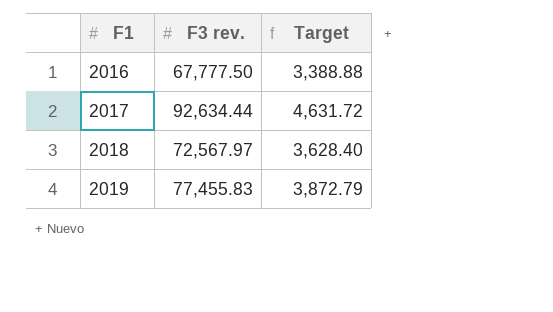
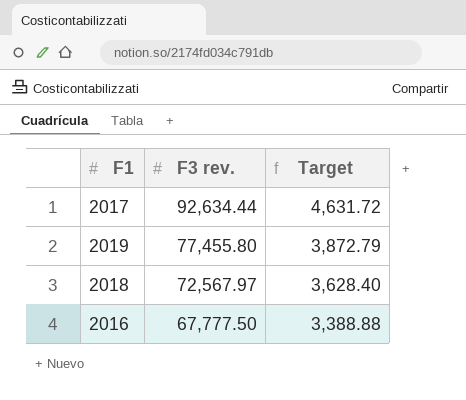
row order: F1 ascending -> F3 rev. descending
2019 | F3 rev.: 77,455.83 -> 77,455.80

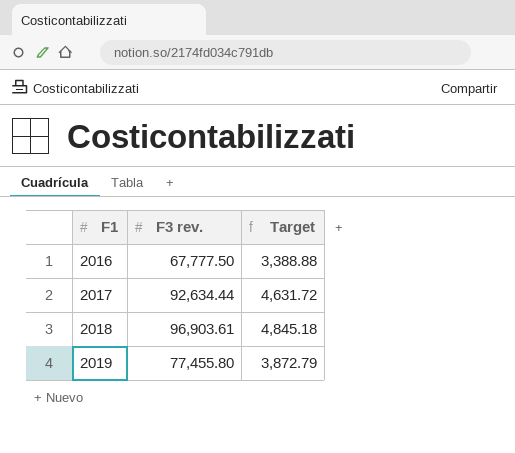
row order: F3 rev. descending -> F1 ascending
2018 | F3 rev.: 72,567.97 -> 96,903.61
2018 | Target: 3,628.40 -> 4,845.18

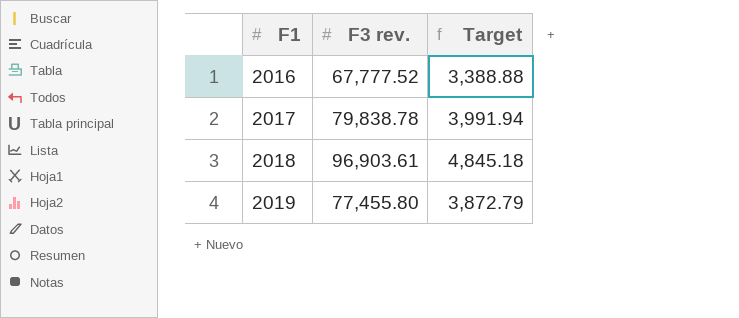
2016 | F3 rev.: 67,777.50 -> 67,777.52
2017 | F3 rev.: 92,634.44 -> 79,838.78
2017 | Target: 4,631.72 -> 3,991.94

